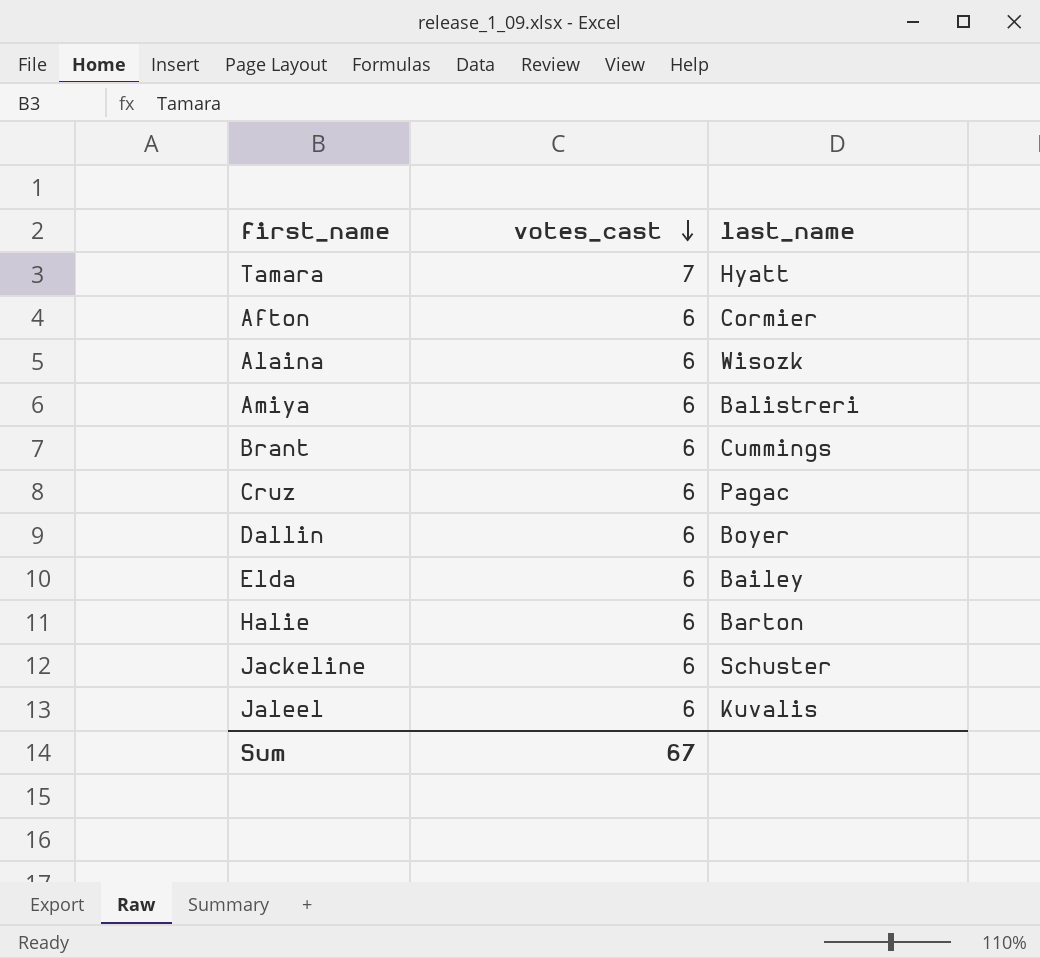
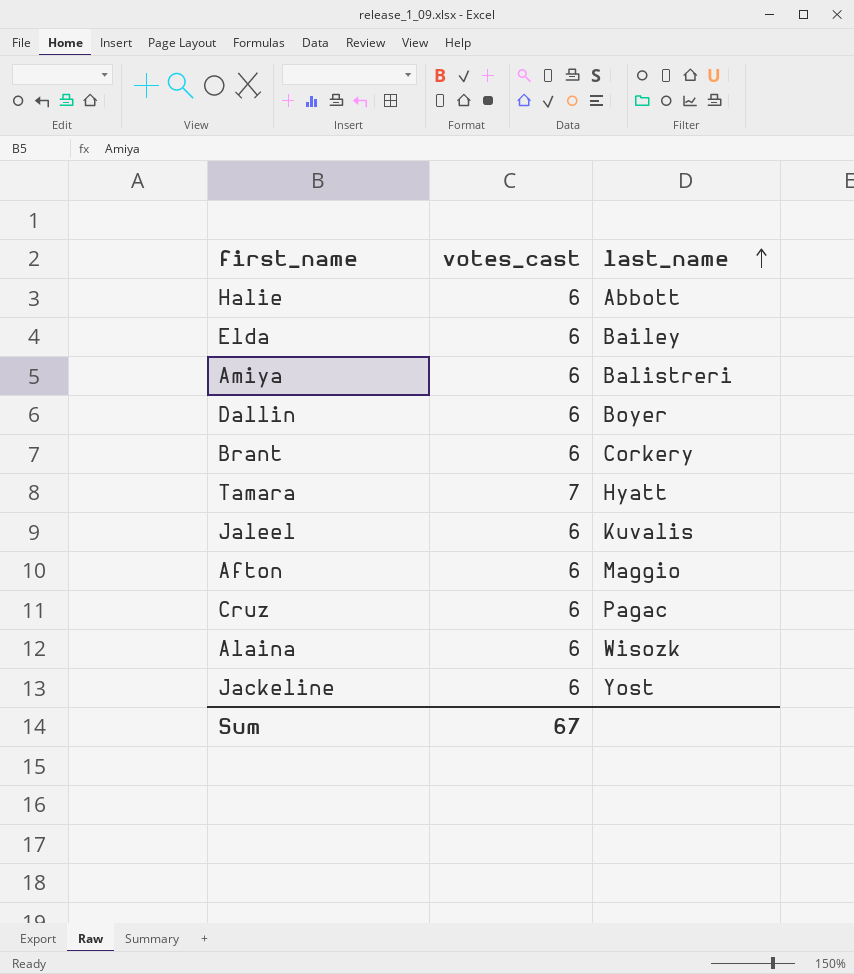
row order: votes_cast descending -> last_name ascending
Halie | last_name: Barton -> Abbott
Brant | last_name: Cummings -> Corkery
Afton | last_name: Cormier -> Maggio
Jackeline | last_name: Schuster -> Yost

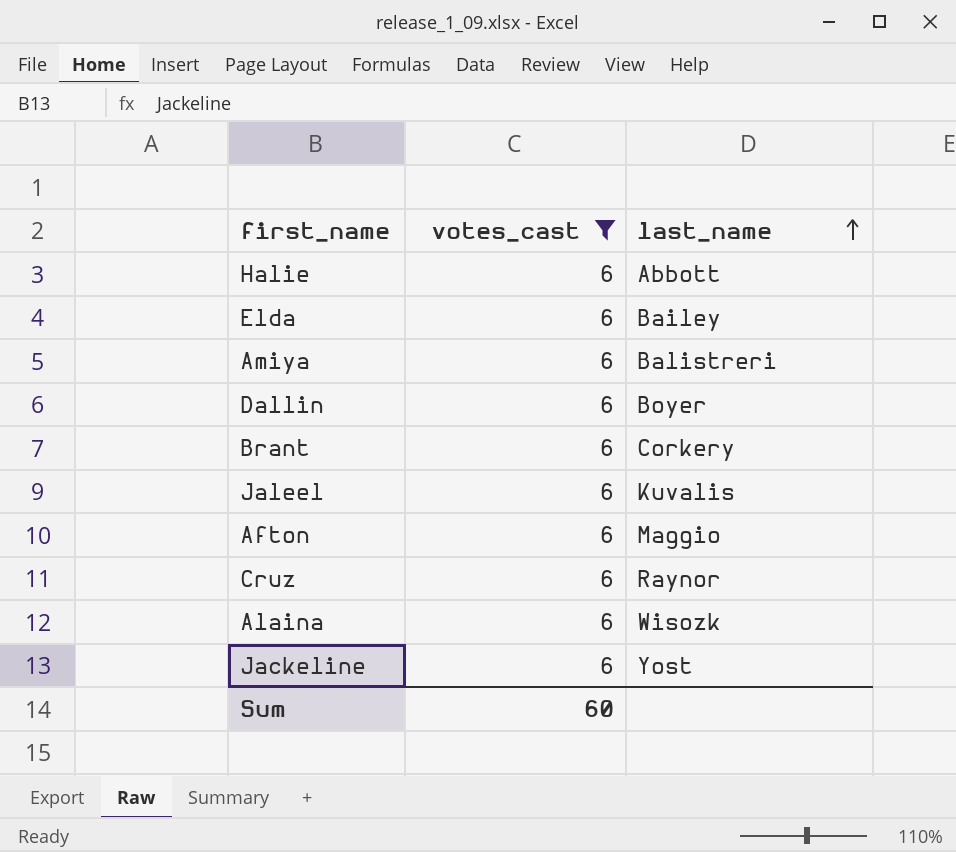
filter: none -> votes_cast = 6
Cruz | last_name: Pagac -> Raynor
Sum | votes_cast: 67 -> 60

